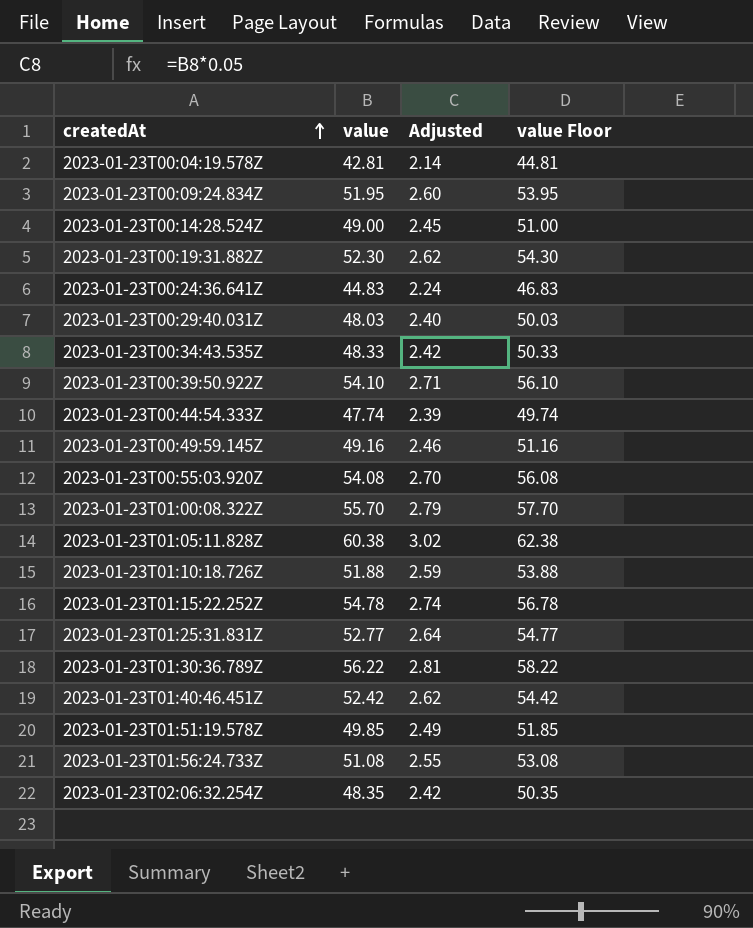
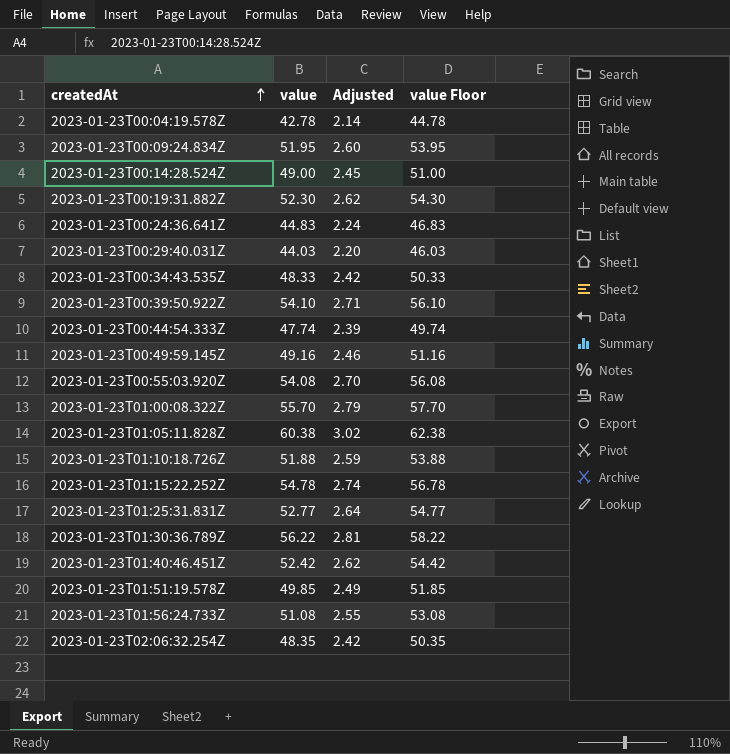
2023-01-23T00:04:19.578Z | value: 42.81 -> 42.78
2023-01-23T00:04:19.578Z | value Floor: 44.81 -> 44.78
2023-01-23T00:29:40.031Z | value: 48.03 -> 44.03
2023-01-23T00:29:40.031Z | Adjusted: 2.40 -> 2.20
2023-01-23T00:29:40.031Z | value Floor: 50.03 -> 46.03

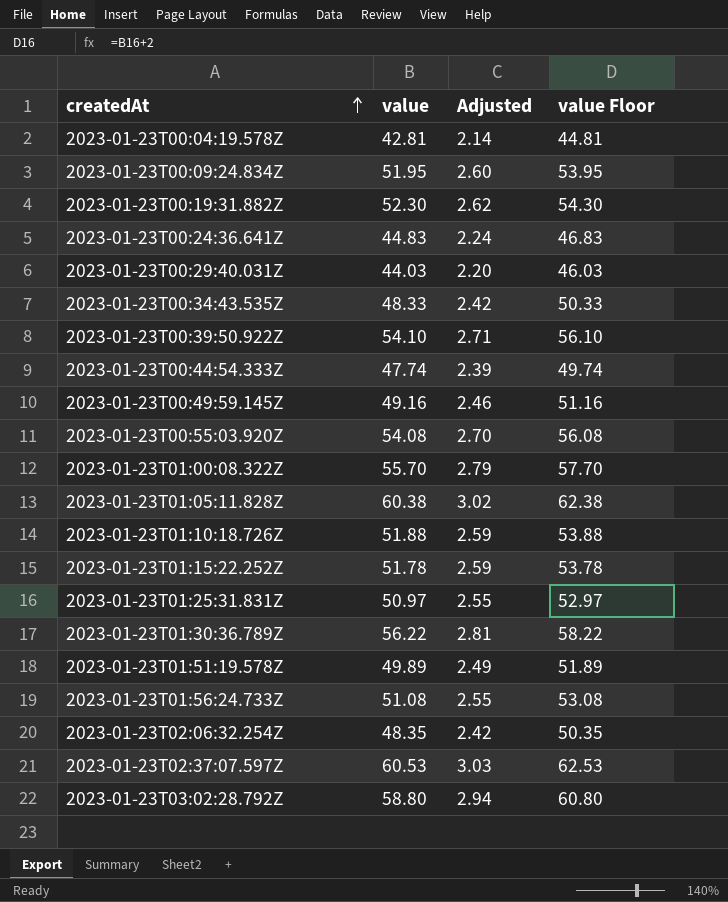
row 2023-01-23T00:14:28.524Z: 49.00 | 2.45 | 51.00 -> none
row 2023-01-23T01:40:46.451Z: 52.42 | 2.62 | 54.42 -> none
2023-01-23T00:04:19.578Z | value: 42.78 -> 42.81
2023-01-23T00:04:19.578Z | value Floor: 44.78 -> 44.81
2023-01-23T01:15:22.252Z | value: 54.78 -> 51.78
2023-01-23T01:15:22.252Z | Adjusted: 2.74 -> 2.59
2023-01-23T01:15:22.252Z | value Floor: 56.78 -> 53.78
2023-01-23T01:25:31.831Z | value: 52.77 -> 50.97
2023-01-23T01:25:31.831Z | Adjusted: 2.64 -> 2.55
2023-01-23T01:25:31.831Z | value Floor: 54.77 -> 52.97
2023-01-23T01:51:19.578Z | value: 49.85 -> 49.89
2023-01-23T01:51:19.578Z | value Floor: 51.85 -> 51.89
row 2023-01-23T02:37:07.597Z: none -> 60.53 | 3.03 | 62.53
row 2023-01-23T03:02:28.792Z: none -> 58.80 | 2.94 | 60.80

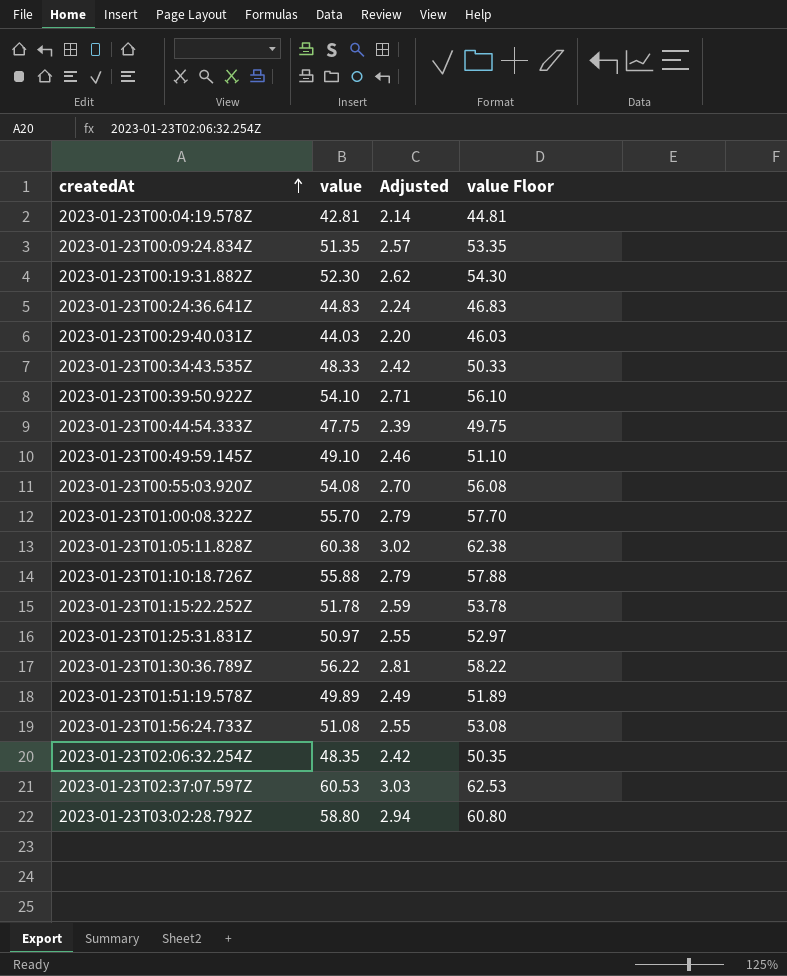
2023-01-23T00:09:24.834Z | value: 51.95 -> 51.35
2023-01-23T00:09:24.834Z | Adjusted: 2.60 -> 2.57
2023-01-23T00:09:24.834Z | value Floor: 53.95 -> 53.35
2023-01-23T00:44:54.333Z | value: 47.74 -> 47.75
2023-01-23T00:44:54.333Z | value Floor: 49.74 -> 49.75
2023-01-23T00:49:59.145Z | value: 49.16 -> 49.10
2023-01-23T00:49:59.145Z | value Floor: 51.16 -> 51.10
2023-01-23T01:10:18.726Z | value: 51.88 -> 55.88
2023-01-23T01:10:18.726Z | Adjusted: 2.59 -> 2.79
2023-01-23T01:10:18.726Z | value Floor: 53.88 -> 57.88

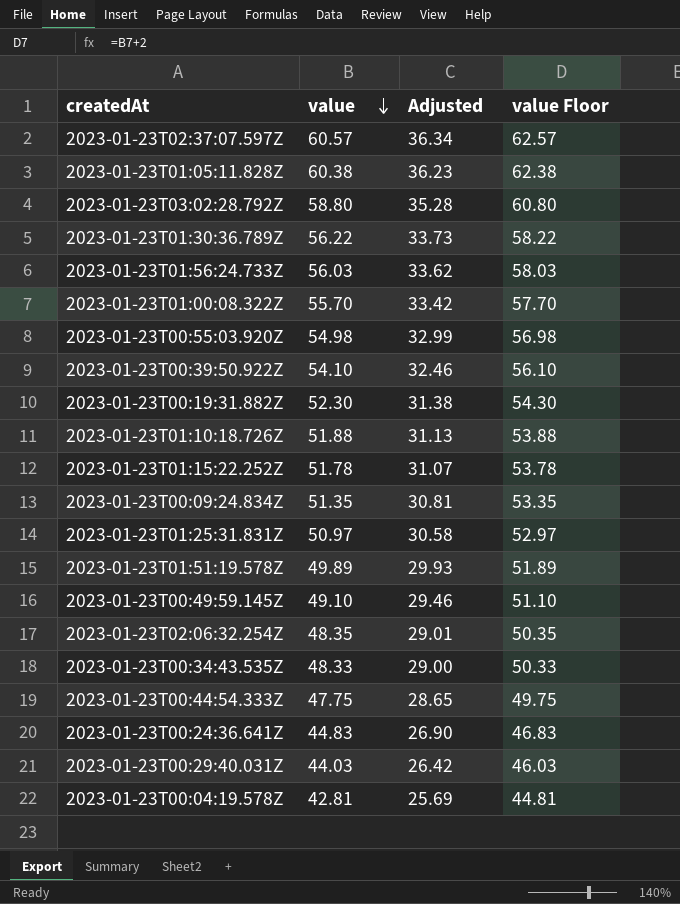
row order: createdAt ascending -> value descending
column Adjusted | formula: [value] * 0.05 -> [value] * 0.6
2023-01-23T02:37:07.597Z | value: 60.53 -> 60.57
2023-01-23T02:37:07.597Z | value Floor: 62.53 -> 62.57
2023-01-23T01:56:24.733Z | value: 51.08 -> 56.03
2023-01-23T01:56:24.733Z | value Floor: 53.08 -> 58.03
2023-01-23T00:55:03.920Z | value: 54.08 -> 54.98
2023-01-23T00:55:03.920Z | value Floor: 56.08 -> 56.98
2023-01-23T01:10:18.726Z | value: 55.88 -> 51.88
2023-01-23T01:10:18.726Z | value Floor: 57.88 -> 53.88

